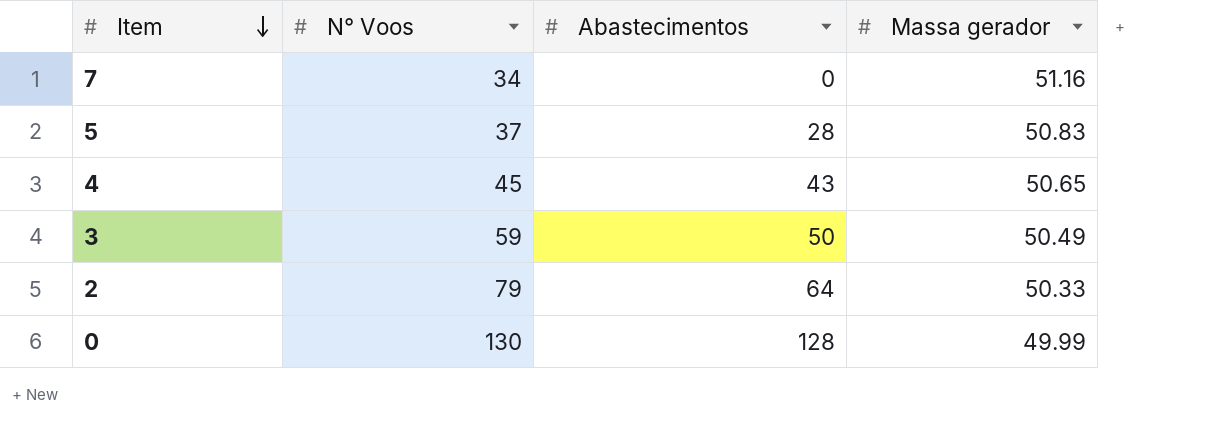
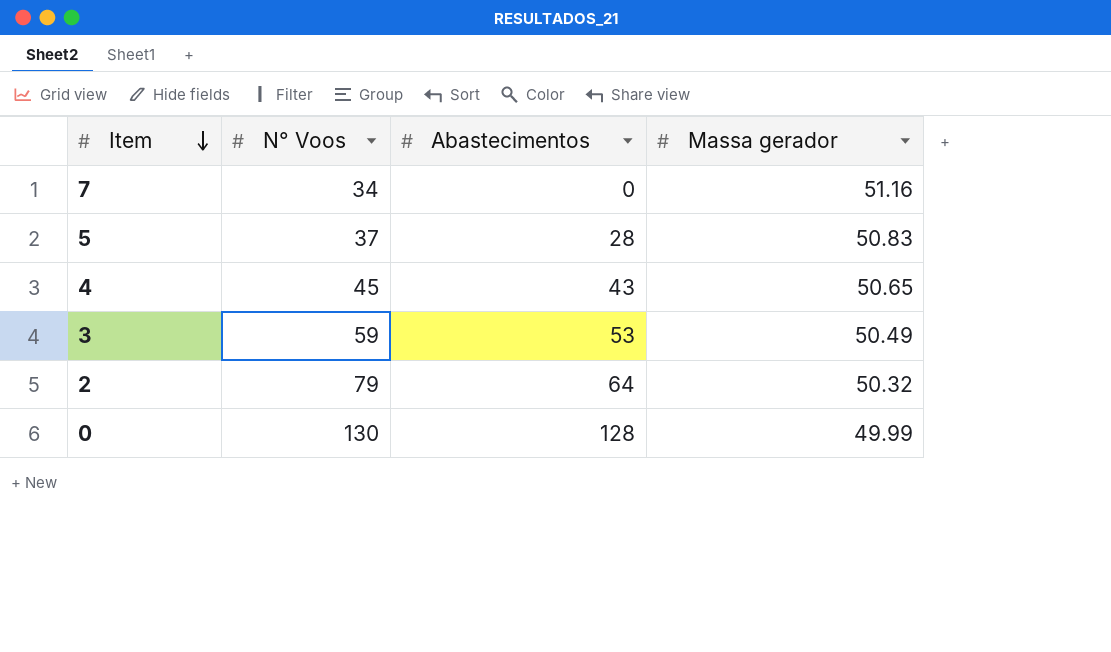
3 | Abastecimentos: 50 -> 53
2 | Massa gerador: 50.33 -> 50.32

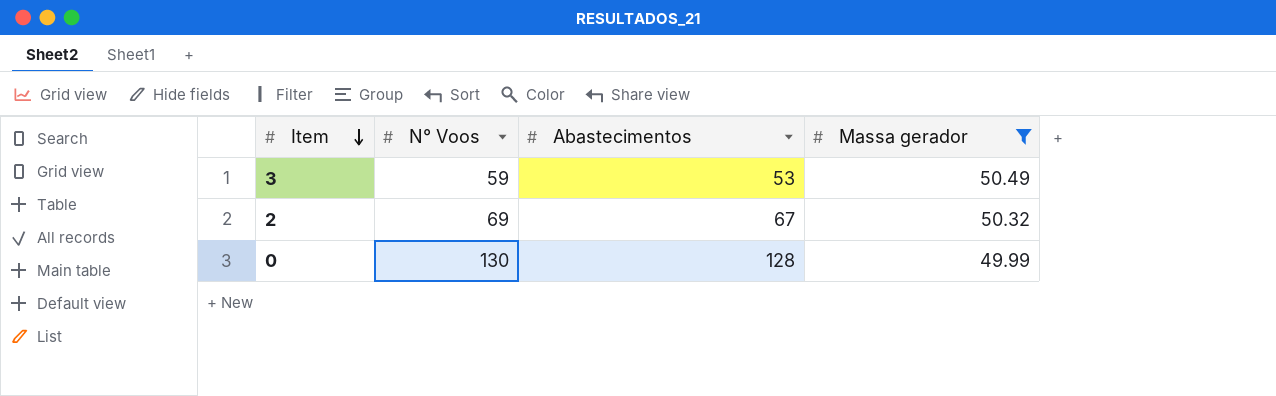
filter: none -> Massa gerador <= 50.49
2 | N° Voos: 79 -> 69
2 | Abastecimentos: 64 -> 67

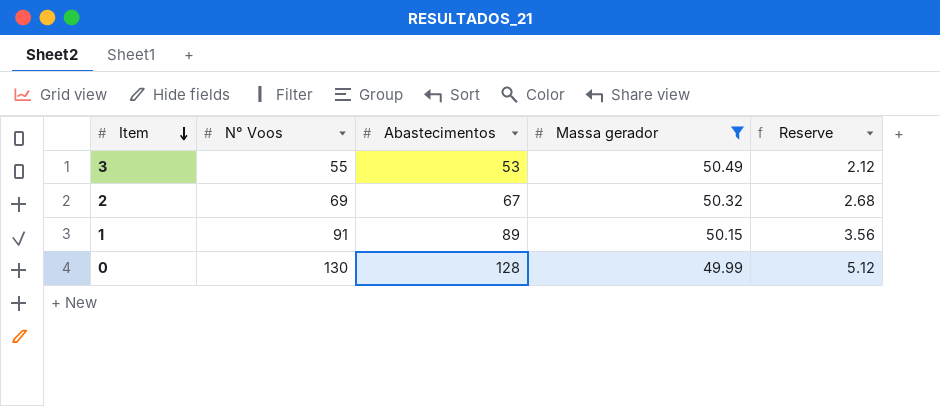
column Reserve | formula: none -> [Abastecimentos] * 0.04
3 | N° Voos: 59 -> 55
row 1: none -> 91 | 89 | 50.15 | 3.56

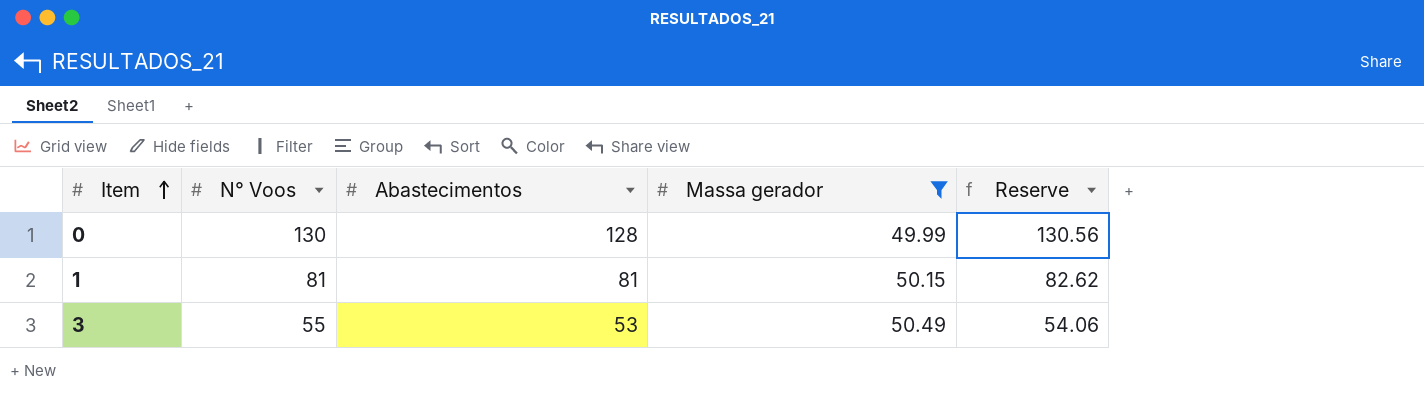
row order: Item descending -> Item ascending
column Reserve | formula: [Abastecimentos] * 0.04 -> [Abastecimentos] * 1.02
row 2: 69 | 67 | 50.32 | 2.68 -> none
1 | N° Voos: 91 -> 81
1 | Abastecimentos: 89 -> 81

